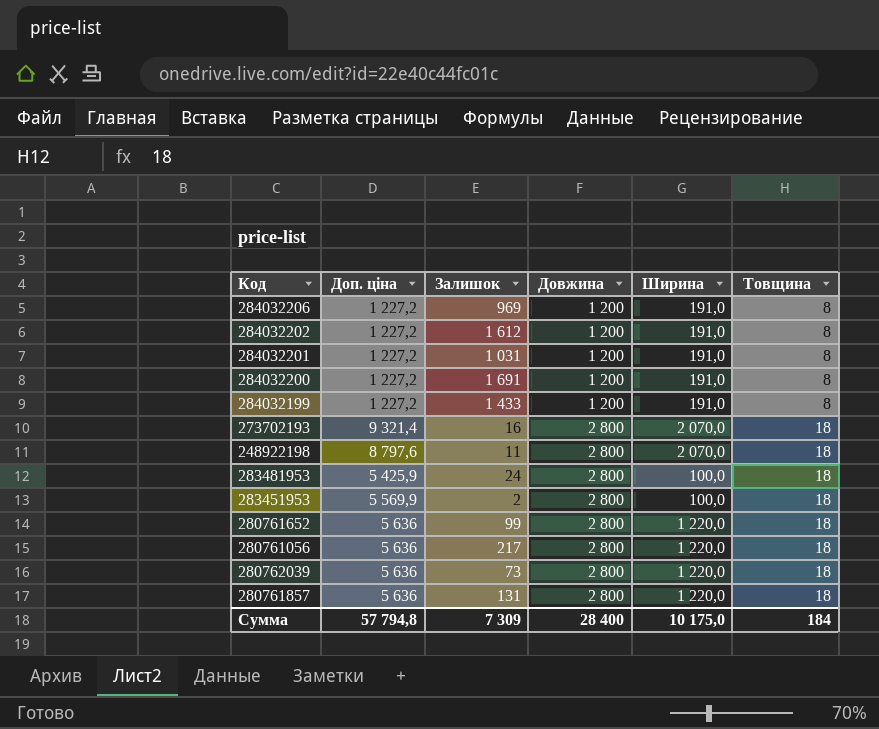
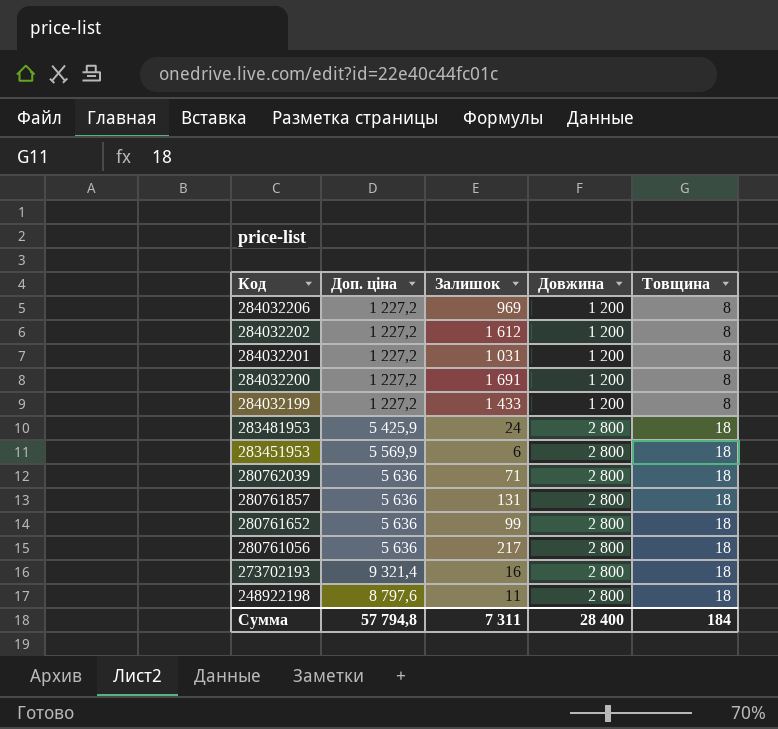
row order: Довжина ascending -> Код descending
column Ширина | position: 5 -> none
283451953 | Залишок: 2 -> 6
280762039 | Залишок: 73 -> 71
Сумма | Залишок: 7 309 -> 7 311

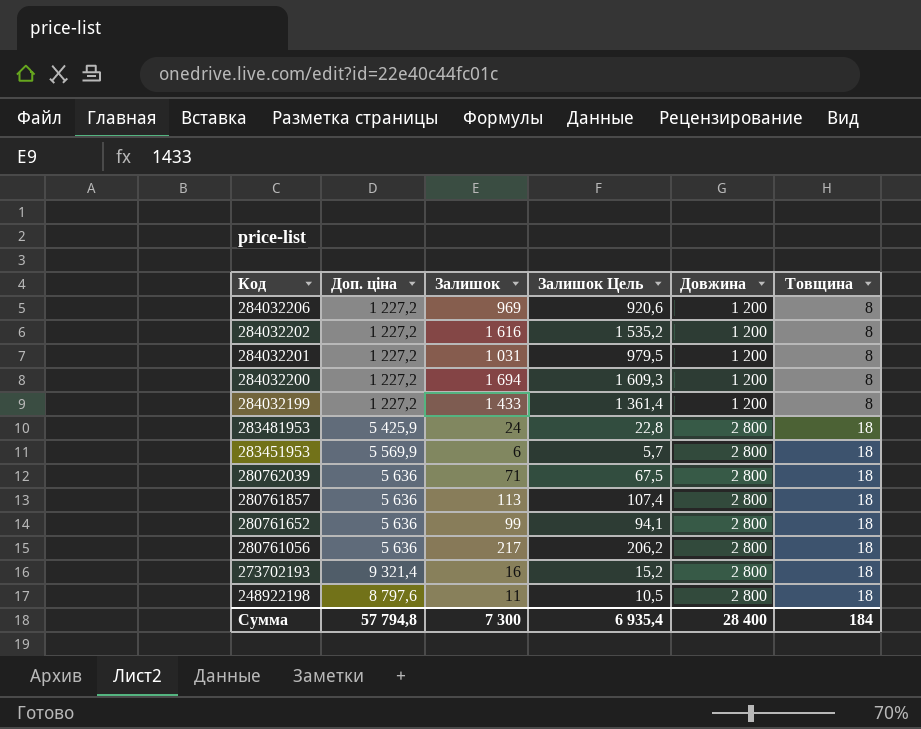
column Залишок Цель | formula: none -> [Залишок] * 0,95
284032202 | Залишок: 1 612 -> 1 616
284032200 | Залишок: 1 691 -> 1 694
280761857 | Залишок: 131 -> 113
Сумма | Залишок: 7 311 -> 7 300

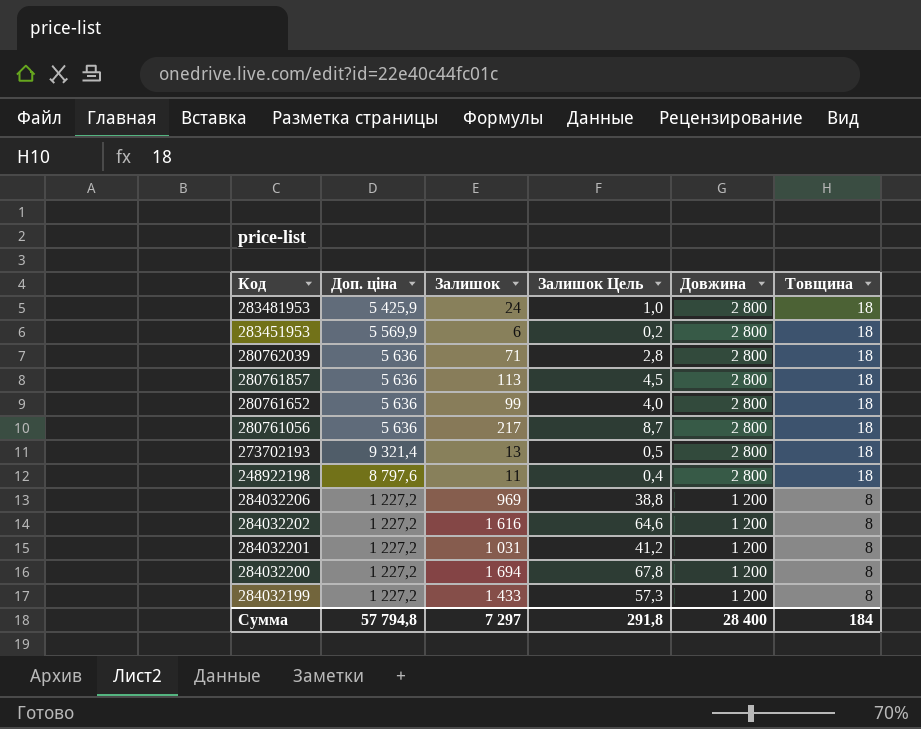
row order: Код descending -> Довжина descending
column Залишок Цель | formula: [Залишок] * 0,95 -> [Залишок] * 0,04
273702193 | Залишок: 16 -> 13
Сумма | Залишок: 7 300 -> 7 297
Сумма | Залишок Цель: 6 935,4 -> 291,8

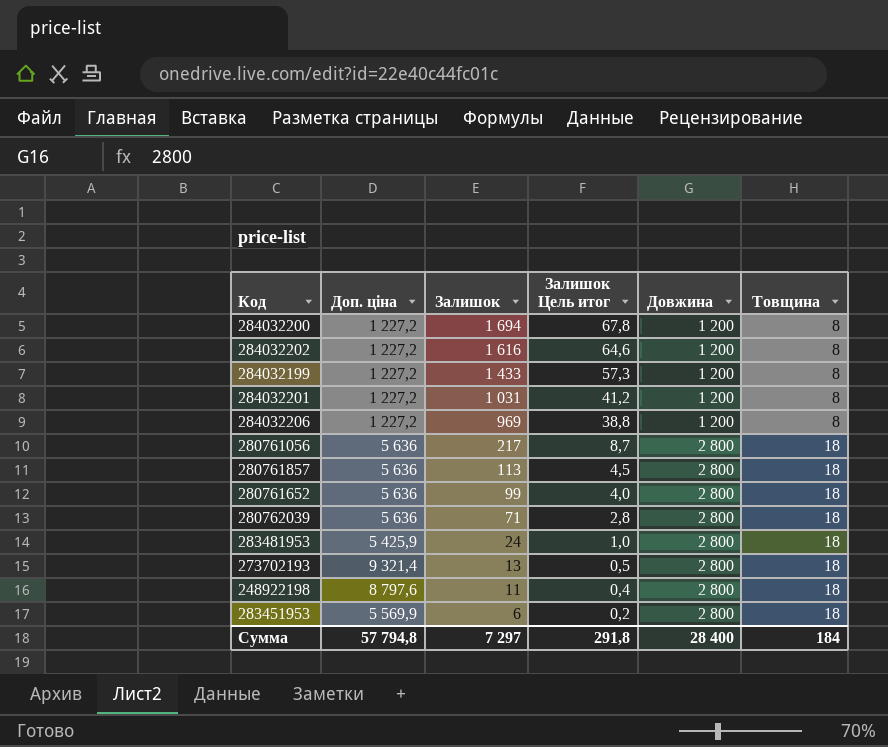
row order: Довжина descending -> Залишок descending
column name: Залишок Цель -> Залишок Цель итог

